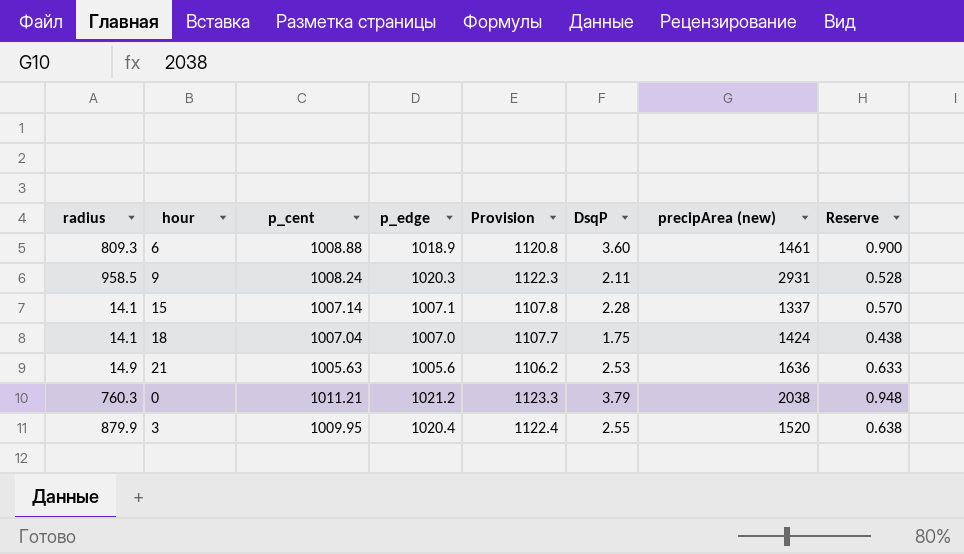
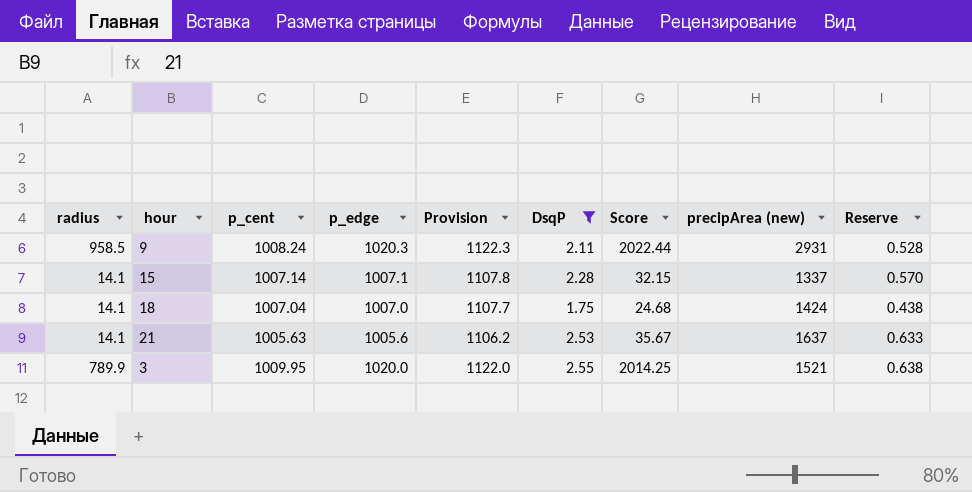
filter: none -> DsqP <= 2.55
column Score | formula: none -> [radius] * [DsqP]
21 | radius: 14.9 -> 14.1
21 | precipArea (new): 1636 -> 1637
3 | radius: 879.9 -> 789.9
3 | p_edge: 1020.4 -> 1020.0
3 | Provision: 1122.4 -> 1122.0
3 | precipArea (new): 1520 -> 1521

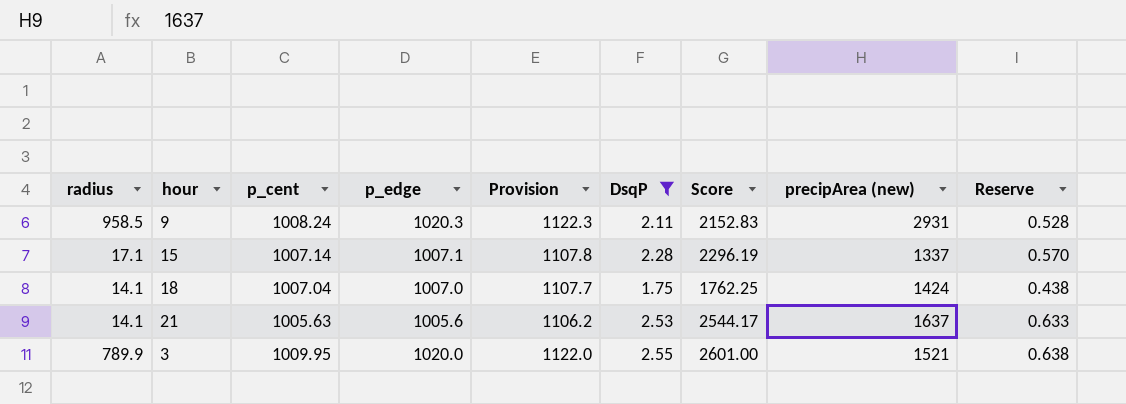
column Score | formula: [radius] * [DsqP] -> [p_edge] * [DsqP]
15 | radius: 14.1 -> 17.1

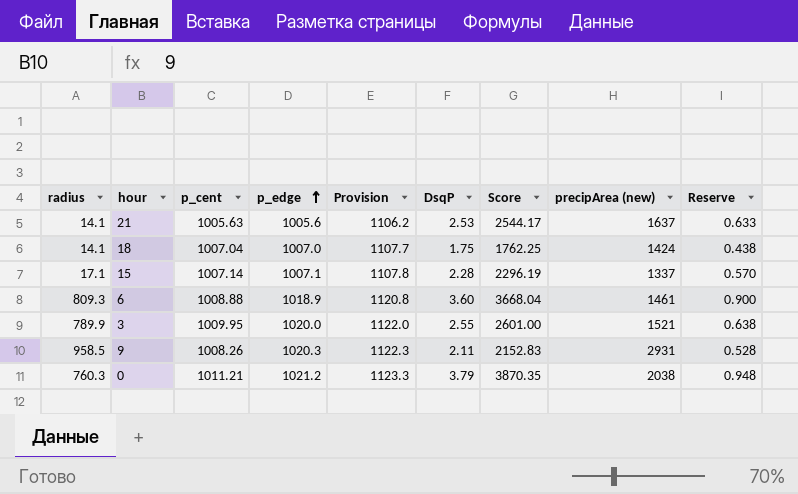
filter: DsqP <= 2.55 -> none
row order: none -> p_edge ascending
9 | p_cent: 1008.24 -> 1008.26

